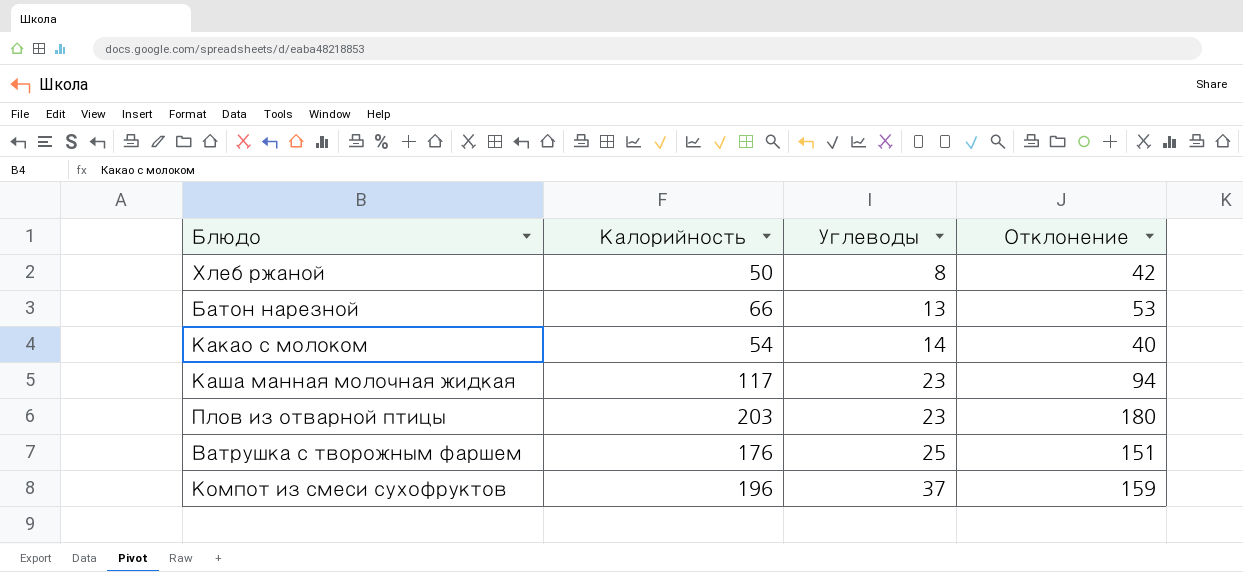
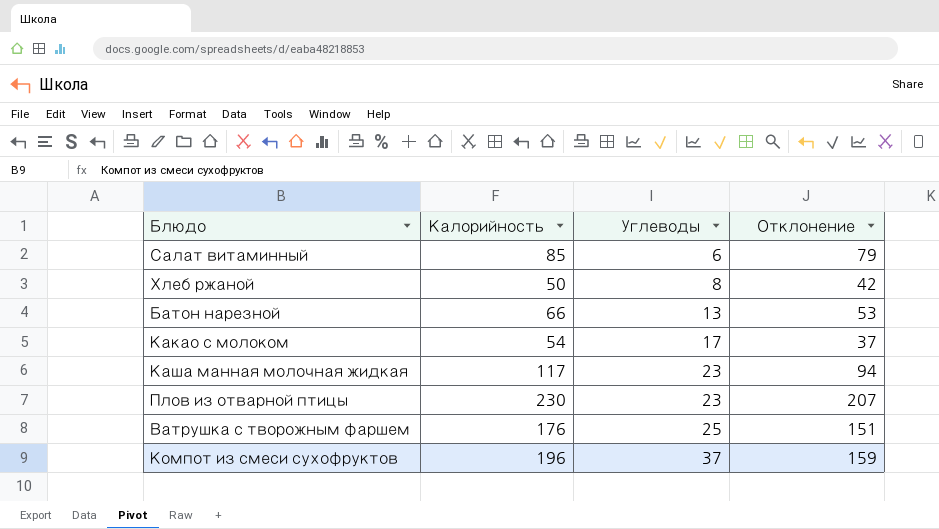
row Салат витаминный: none -> 85 | 6 | 79
Какао с молоком | Углеводы: 14 -> 17
Какао с молоком | Отклонение: 40 -> 37
Плов из отварной птицы | Калорийность: 203 -> 230
Плов из отварной птицы | Отклонение: 180 -> 207

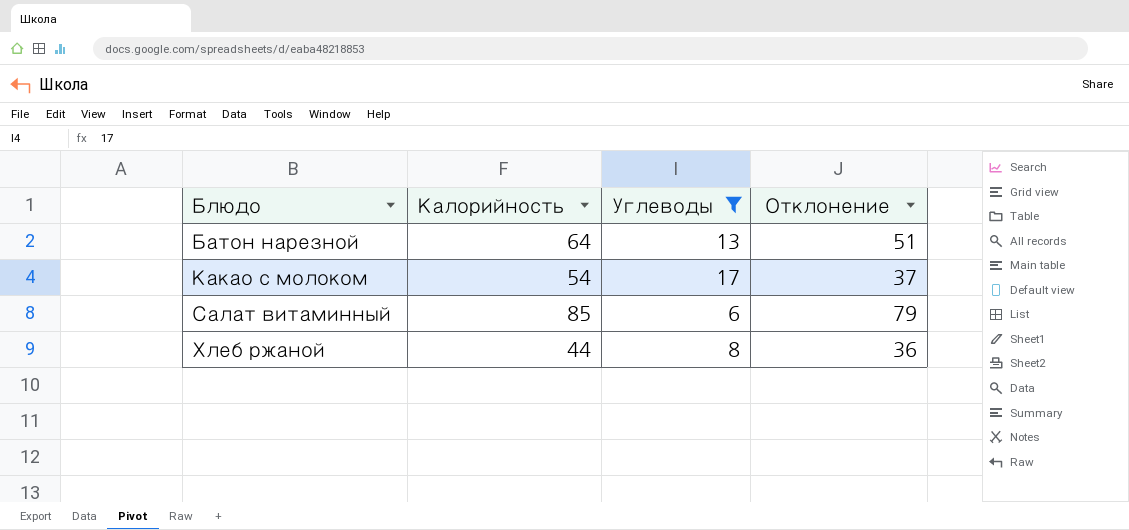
filter: none -> Углеводы <= 17
row order: Углеводы ascending -> Блюдо ascending
Батон нарезной | Калорийность: 66 -> 64
Батон нарезной | Отклонение: 53 -> 51
Хлеб ржаной | Калорийность: 50 -> 44
Хлеб ржаной | Отклонение: 42 -> 36

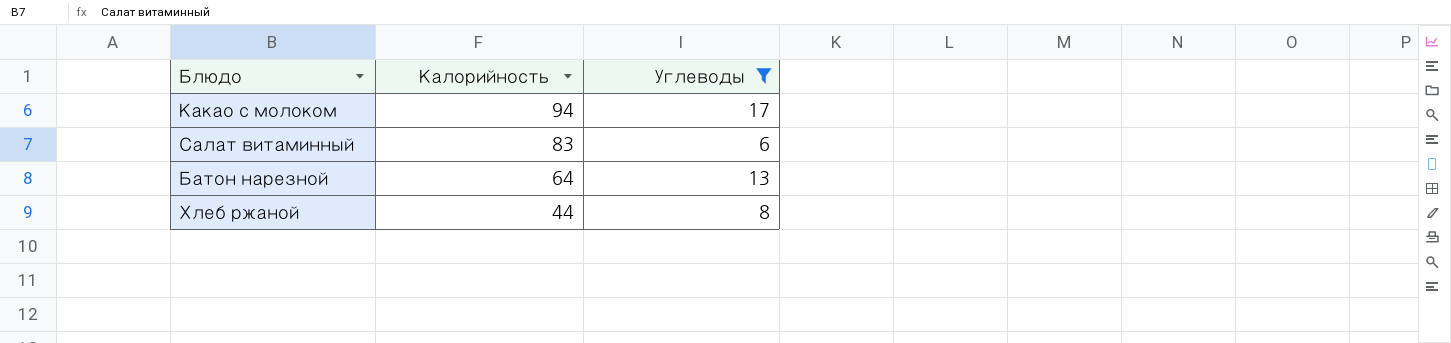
row order: Блюдо ascending -> Калорийность descending
column Отклонение | formula: [Калорийность] - [Углеводы] -> none
Какао с молоком | Калорийность: 54 -> 94
Салат витаминный | Калорийность: 85 -> 83

